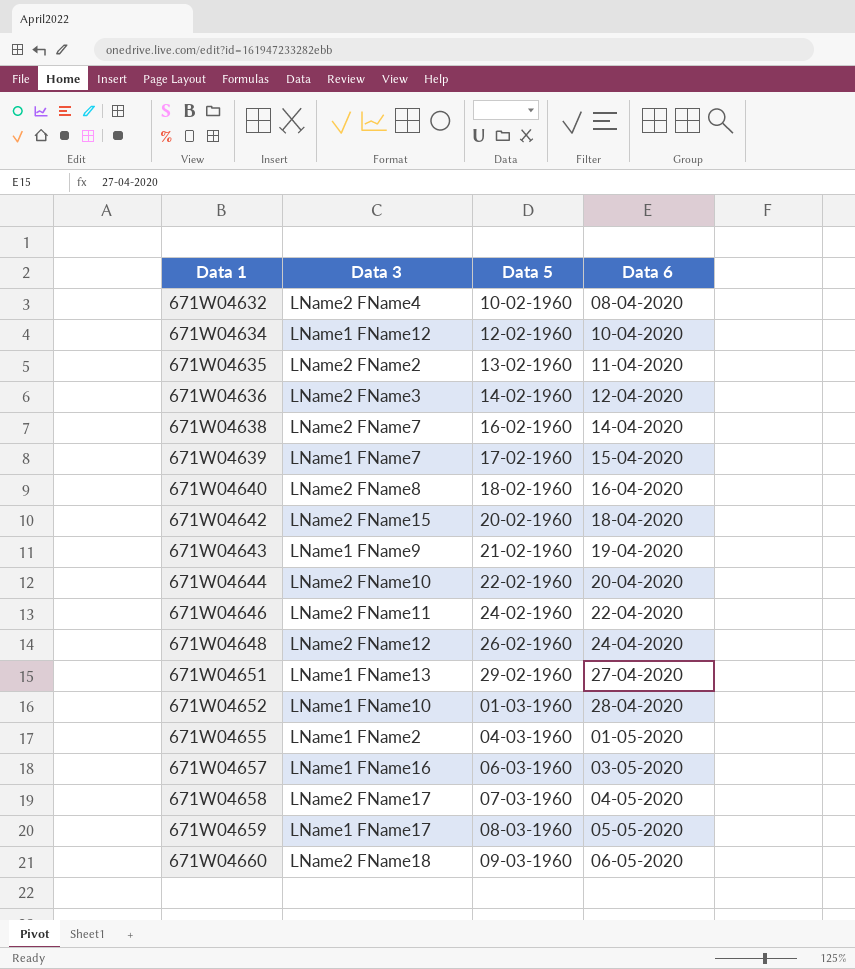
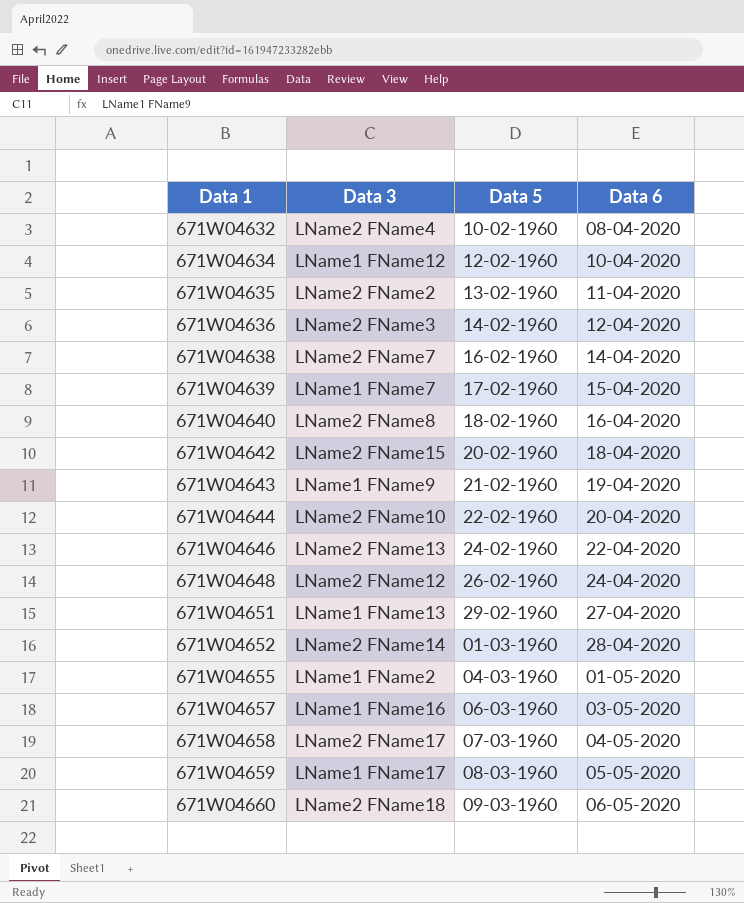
671W04646 | Data 3: LName2 FName11 -> LName2 FName13
671W04652 | Data 3: LName1 FName10 -> LName2 FName14

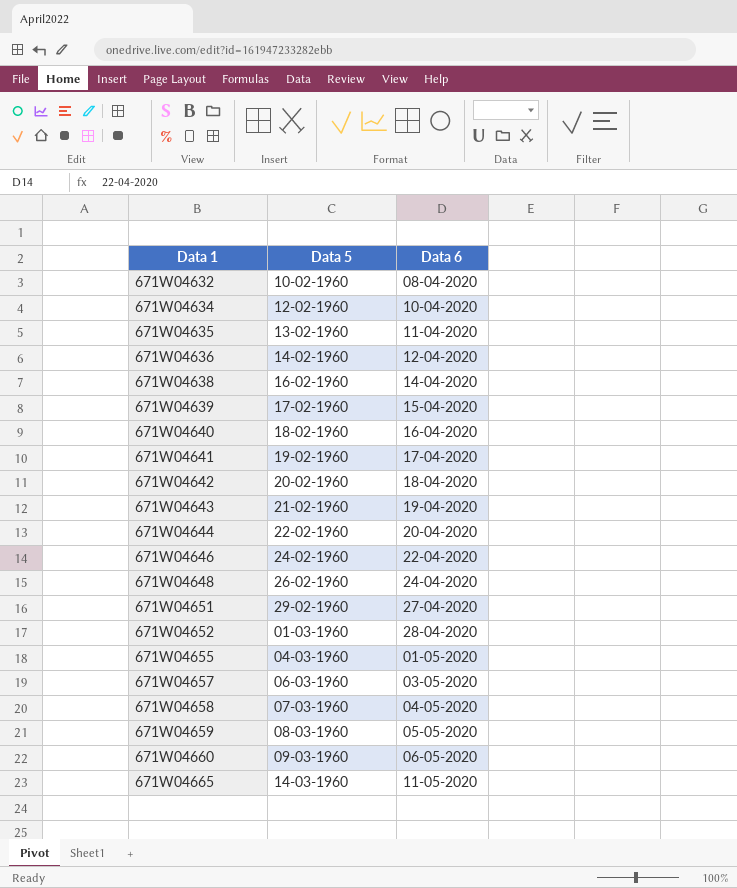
column Data 3 | position: 2 -> none
row 671W04641: none -> 19-02-1960 | 17-04-2020
row 671W04665: none -> 14-03-1960 | 11-05-2020

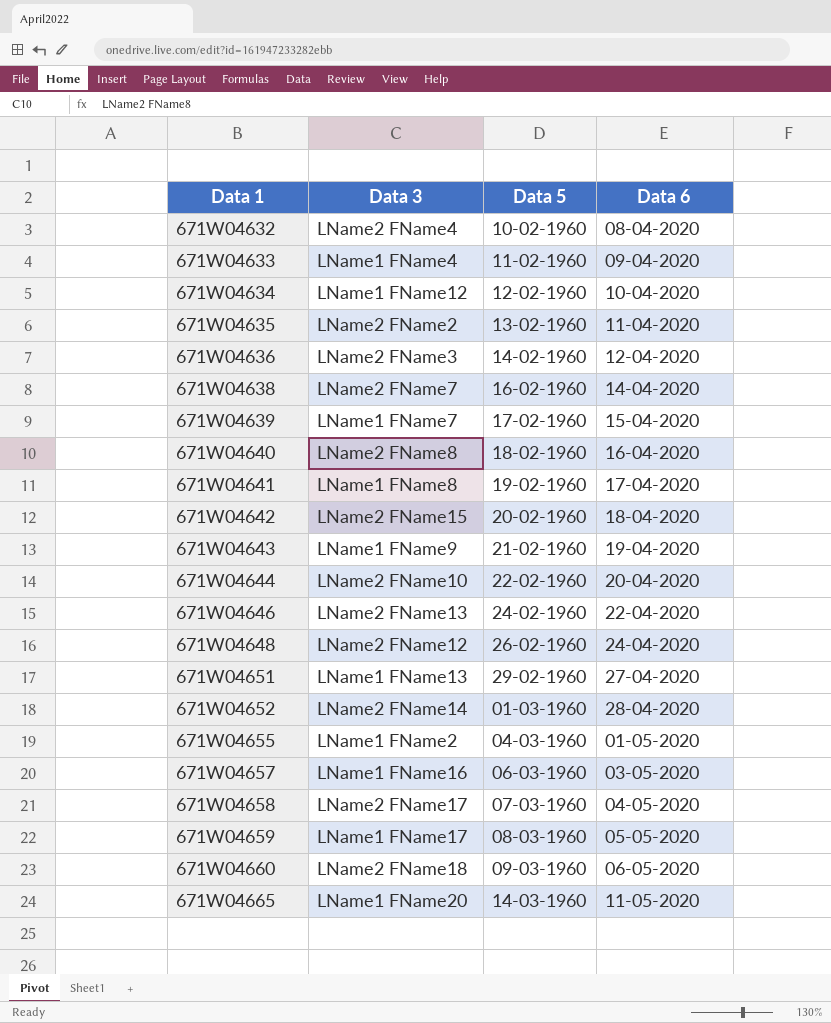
column Data 3 | position: none -> 2
row 671W04633: none -> LName1 FName4 | 11-02-1960 | 09-04-2020

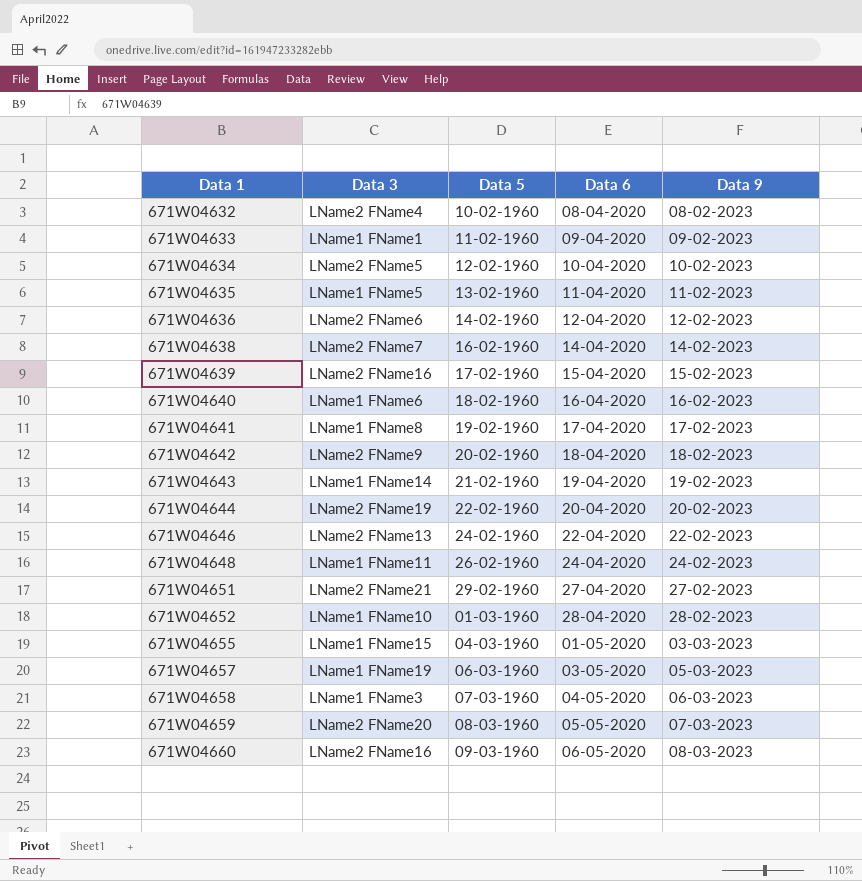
column Data 9 | position: none -> 5
row 671W04665: LName1 FName20 | 14-03-1960 | 11-05-2020 -> none
671W04633 | Data 3: LName1 FName4 -> LName1 FName1
671W04634 | Data 3: LName1 FName12 -> LName2 FName5
671W04635 | Data 3: LName2 FName2 -> LName1 FName5
671W04636 | Data 3: LName2 FName3 -> LName2 FName6
671W04639 | Data 3: LName1 FName7 -> LName2 FName16
671W04640 | Data 3: LName2 FName8 -> LName1 FName6
671W04642 | Data 3: LName2 FName15 -> LName2 FName9
671W04643 | Data 3: LName1 FName9 -> LName1 FName14
671W04644 | Data 3: LName2 FName10 -> LName2 FName19
671W04648 | Data 3: LName2 FName12 -> LName1 FName11
671W04651 | Data 3: LName1 FName13 -> LName2 FName21
671W04652 | Data 3: LName2 FName14 -> LName1 FName10
671W04655 | Data 3: LName1 FName2 -> LName1 FName15
671W04657 | Data 3: LName1 FName16 -> LName1 FName19
671W04658 | Data 3: LName2 FName17 -> LName1 FName3
671W04659 | Data 3: LName1 FName17 -> LName2 FName20
671W04660 | Data 3: LName2 FName18 -> LName2 FName16

